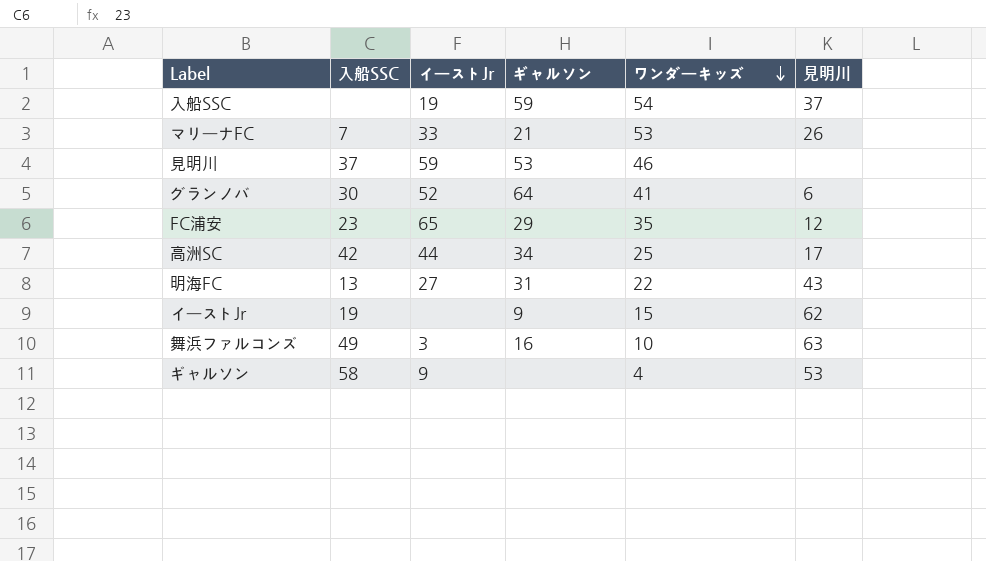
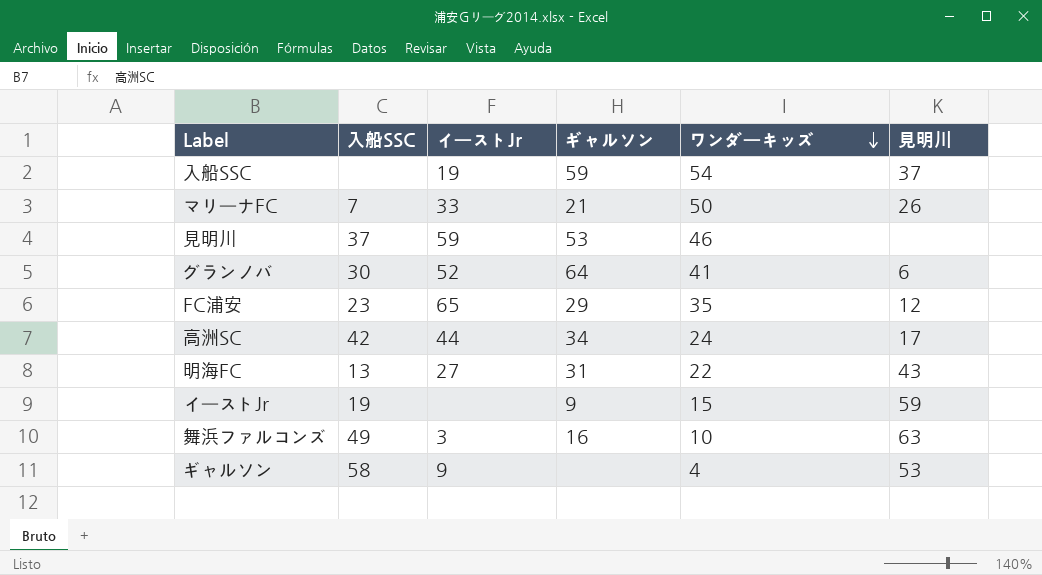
マリーナFC | ワンダーキッズ: 53 -> 50
高洲SC | ワンダーキッズ: 25 -> 24
イーストJr | 見明川: 62 -> 59

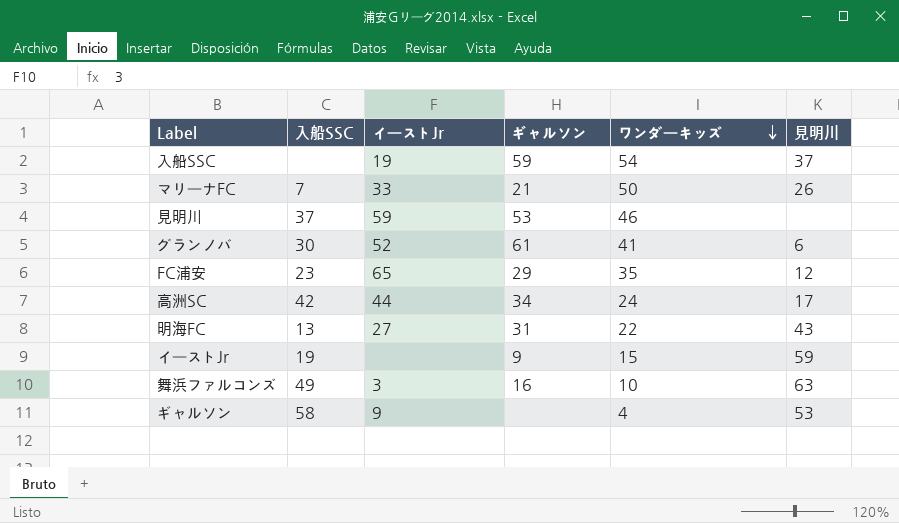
グランノバ | ギャルソン: 64 -> 61

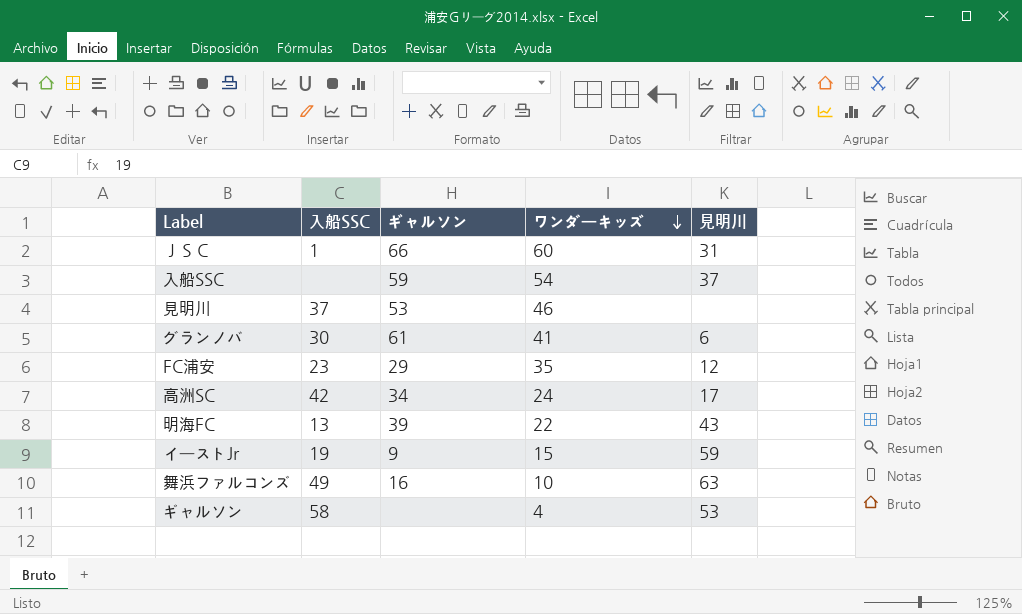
column イーストJr | position: 3 -> none
row マリーナFC: 7 | 33 | 21 | 50 | 26 -> none
row ＪＳＣ: none -> 1 | 66 | 60 | 31
明海FC | ギャルソン: 31 -> 39

